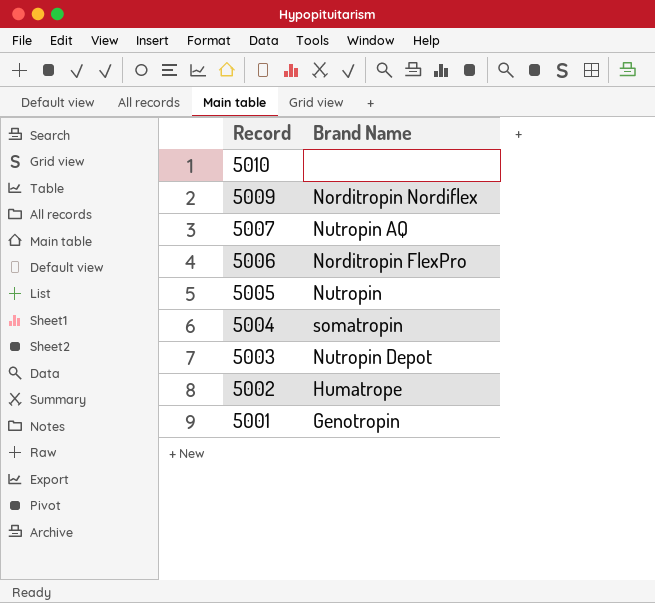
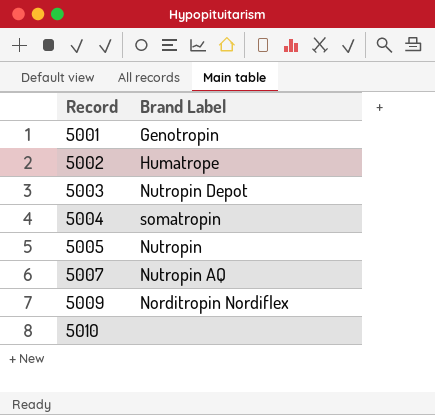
row order: Record descending -> Record ascending
column name: Brand Name -> Brand Label
row 5006: Norditropin FlexPro -> none

